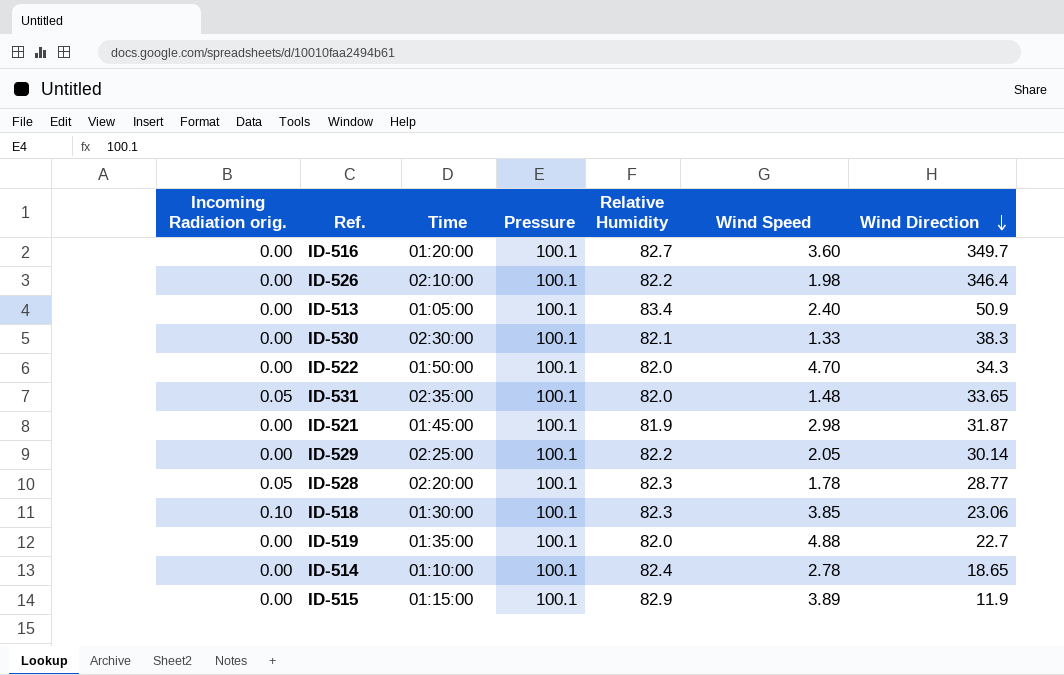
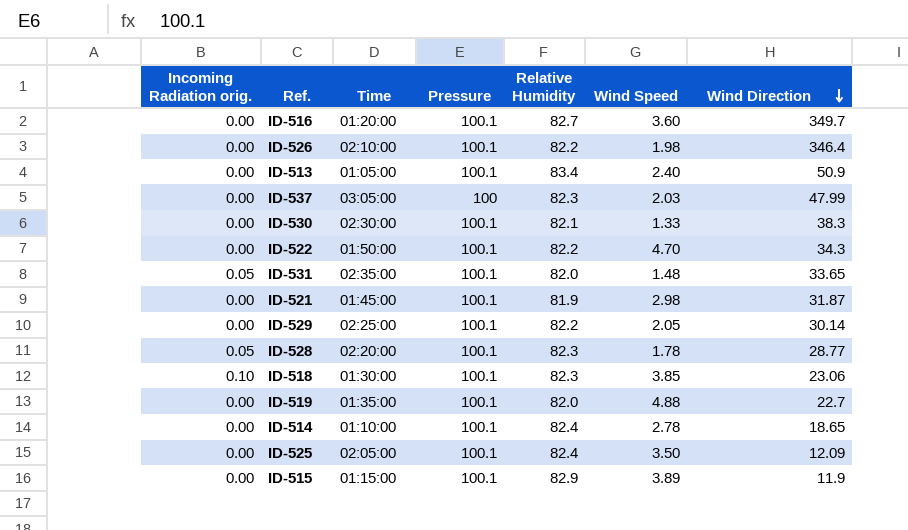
row ID-537: none -> 0.00 | 03:05:00 | 100 | 82.3 | 2.03 | 47.99
ID-522 | Relative Humidity: 82.0 -> 82.2
row ID-525: none -> 0.00 | 02:05:00 | 100.1 | 82.4 | 3.50 | 12.09

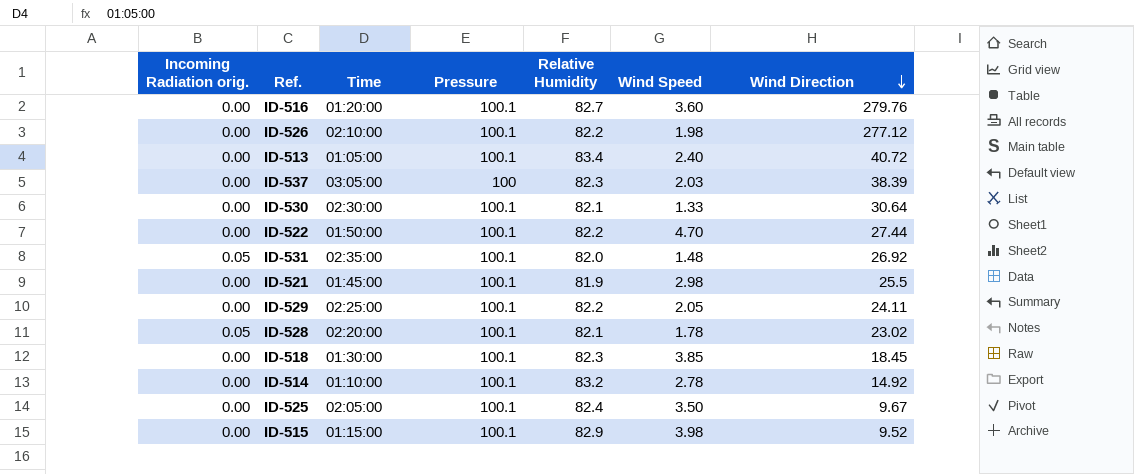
row ID-519: 0.00 | 01:35:00 | 100.1 | 82.0 | 4.88 | 22.7 -> none
ID-516 | Wind Direction: 349.7 -> 279.76
ID-526 | Wind Direction: 346.4 -> 277.12
ID-513 | Wind Direction: 50.9 -> 40.72
ID-537 | Wind Direction: 47.99 -> 38.39
ID-530 | Wind Direction: 38.3 -> 30.64
ID-522 | Wind Direction: 34.3 -> 27.44
ID-531 | Wind Direction: 33.65 -> 26.92
ID-521 | Wind Direction: 31.87 -> 25.5
ID-529 | Wind Direction: 30.14 -> 24.11
ID-528 | Relative Humidity: 82.3 -> 82.1
ID-528 | Wind Direction: 28.77 -> 23.02
ID-518 | Incoming Radiation orig.: 0.10 -> 0.00
ID-518 | Wind Direction: 23.06 -> 18.45
ID-514 | Relative Humidity: 82.4 -> 83.2
ID-514 | Wind Direction: 18.65 -> 14.92
ID-525 | Wind Direction: 12.09 -> 9.67
ID-515 | Wind Speed: 3.89 -> 3.98
ID-515 | Wind Direction: 11.9 -> 9.52

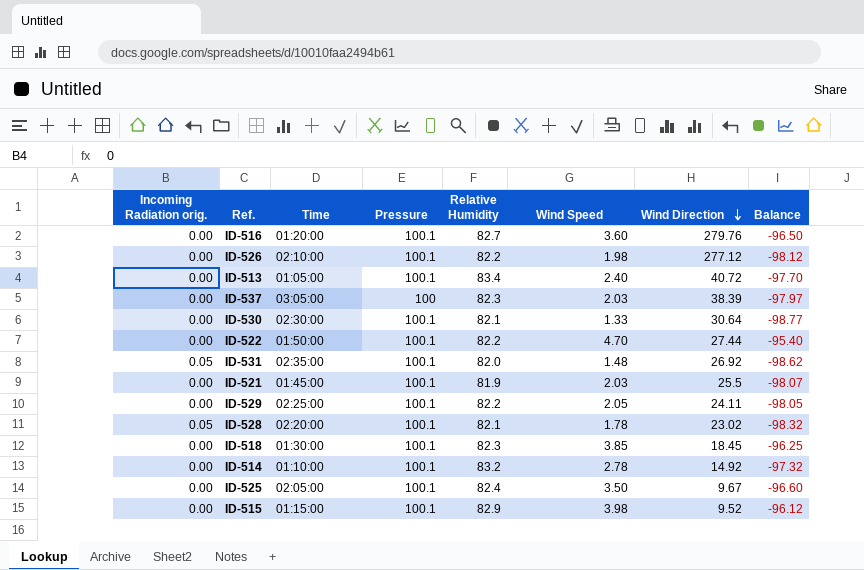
column Balance | formula: none -> [Wind Speed] - [Pressure]
ID-521 | Wind Speed: 2.98 -> 2.03

